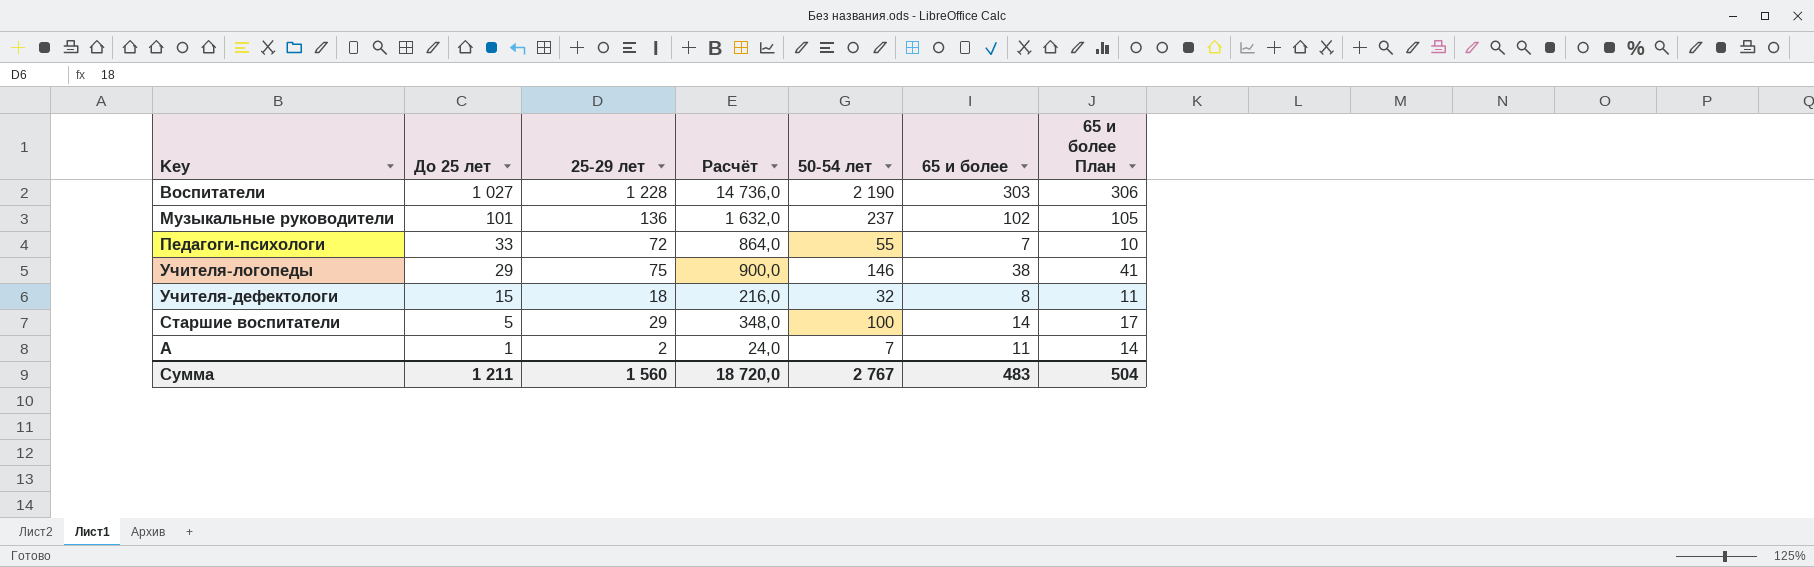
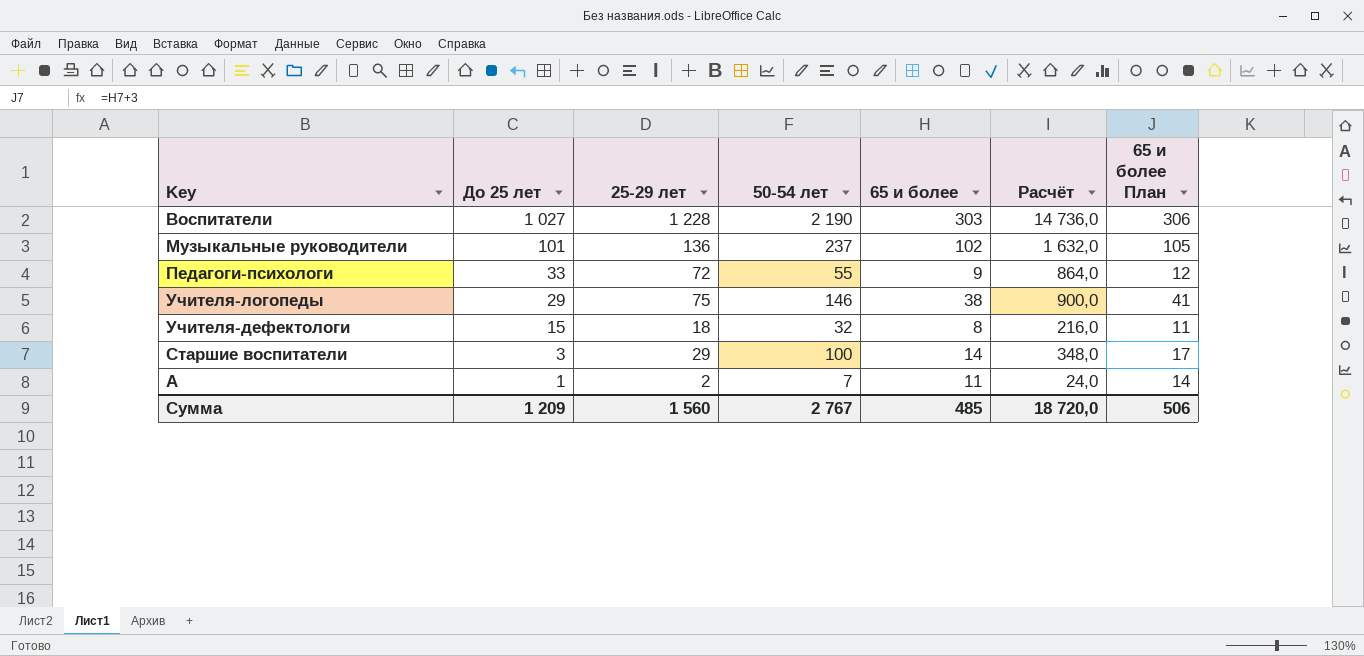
column Расчёт | position: 4 -> 6
Педагоги-психологи | 65 и более: 7 -> 9
Педагоги-психологи | 65 и более План: 10 -> 12
Старшие воспитатели | До 25 лет: 5 -> 3
Сумма | До 25 лет: 1 211 -> 1 209
Сумма | 65 и более: 483 -> 485
Сумма | 65 и более План: 504 -> 506

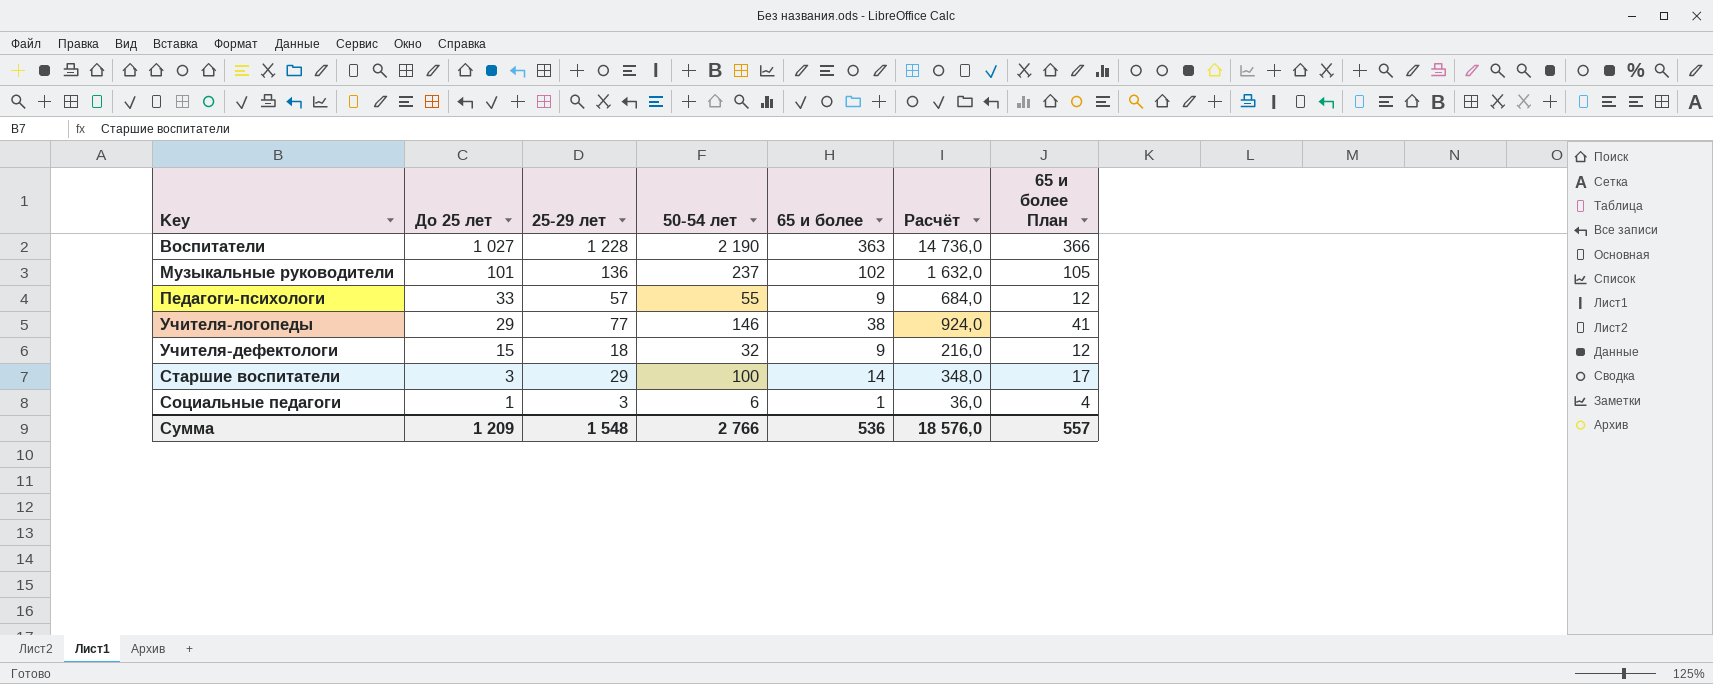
row A: 1 | 2 | 7 | 11 | 24,0 | 14 -> none
Воспитатели | 65 и более: 303 -> 363
Воспитатели | 65 и более План: 306 -> 366
Педагоги-психологи | 25-29 лет: 72 -> 57
Педагоги-психологи | Расчёт: 864,0 -> 684,0
Учителя-логопеды | 25-29 лет: 75 -> 77
Учителя-логопеды | Расчёт: 900,0 -> 924,0
Учителя-дефектологи | 65 и более: 8 -> 9
Учителя-дефектологи | 65 и более План: 11 -> 12
row Социальные педагоги: none -> 1 | 3 | 6 | 1 | 36,0 | 4
Сумма | 25-29 лет: 1 560 -> 1 548
Сумма | 50-54 лет: 2 767 -> 2 766
Сумма | 65 и более: 485 -> 536
Сумма | Расчёт: 18 720,0 -> 18 576,0
Сумма | 65 и более План: 506 -> 557

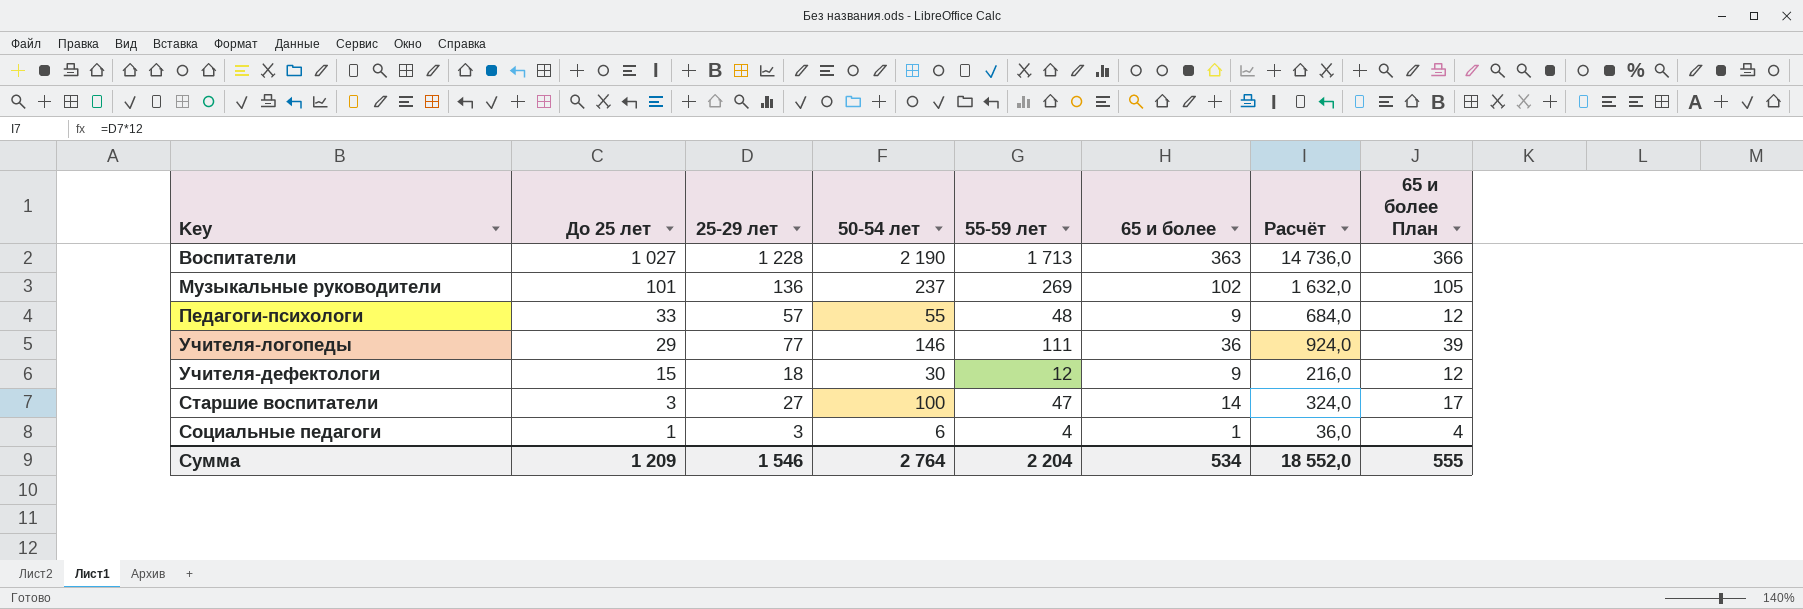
column 55-59 лет | position: none -> 5
Учителя-логопеды | 65 и более: 38 -> 36
Учителя-логопеды | 65 и более План: 41 -> 39
Учителя-дефектологи | 50-54 лет: 32 -> 30
Старшие воспитатели | 25-29 лет: 29 -> 27
Старшие воспитатели | Расчёт: 348,0 -> 324,0
Сумма | 25-29 лет: 1 548 -> 1 546
Сумма | 50-54 лет: 2 766 -> 2 764
Сумма | 65 и более: 536 -> 534
Сумма | Расчёт: 18 576,0 -> 18 552,0
Сумма | 65 и более План: 557 -> 555

